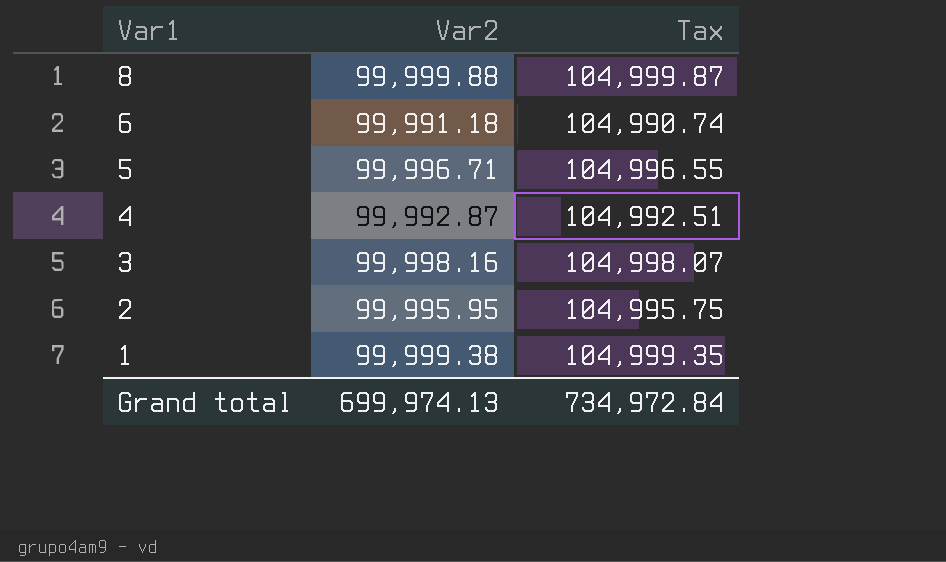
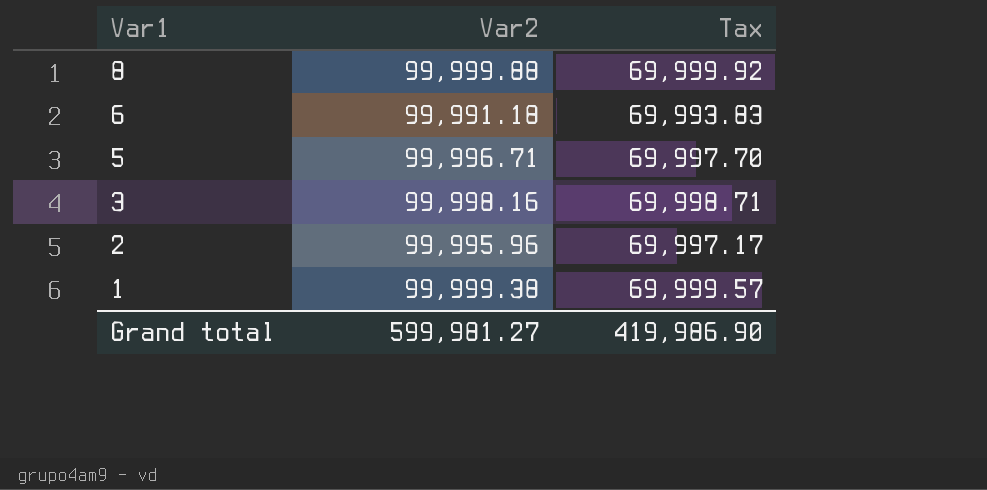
column Tax | formula: [Var2] * 1.05 -> [Var2] * 0.7
row 4: 99,992.87 | 104,992.51 -> none
2 | Var2: 99,995.95 -> 99,995.96
Grand total | Var2: 699,974.13 -> 599,981.27
Grand total | Tax: 734,972.84 -> 419,986.90

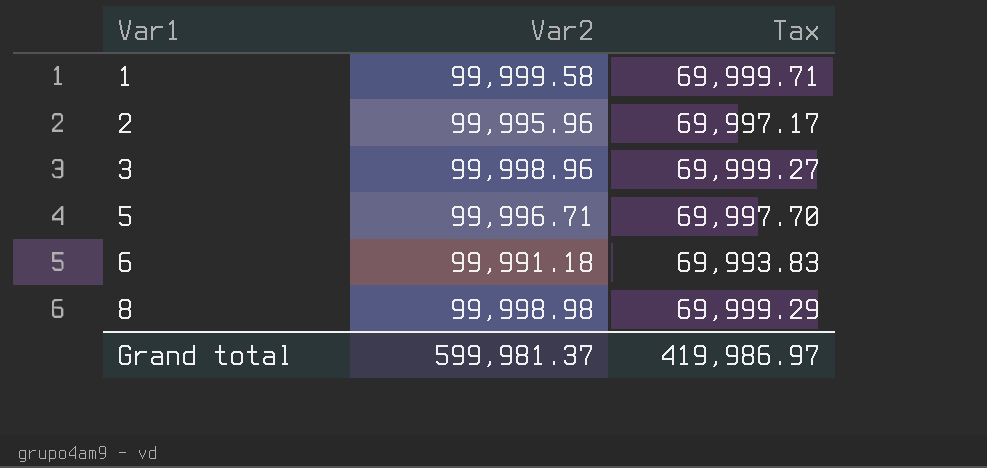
row order: Var1 descending -> Var1 ascending
1 | Var2: 99,999.38 -> 99,999.58
1 | Tax: 69,999.57 -> 69,999.71
3 | Var2: 99,998.16 -> 99,998.96
3 | Tax: 69,998.71 -> 69,999.27
8 | Var2: 99,999.88 -> 99,998.98
8 | Tax: 69,999.92 -> 69,999.29
Grand total | Var2: 599,981.27 -> 599,981.37
Grand total | Tax: 419,986.90 -> 419,986.97

